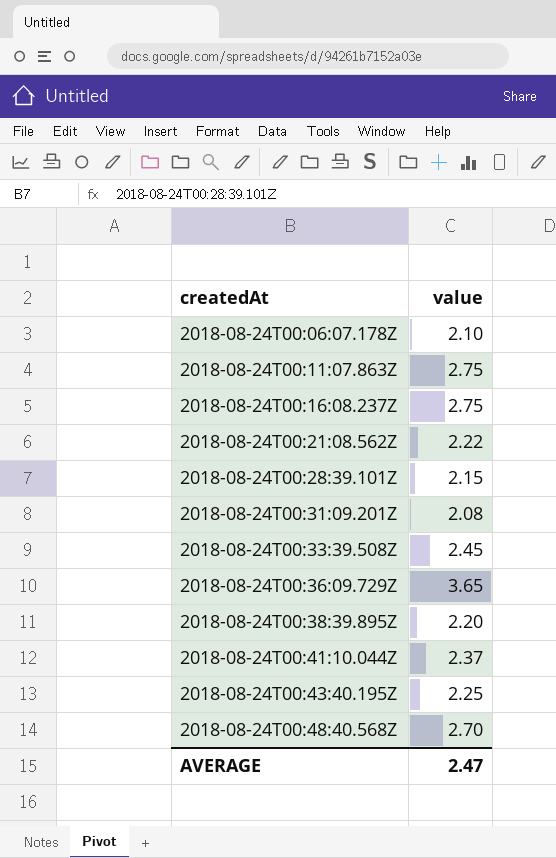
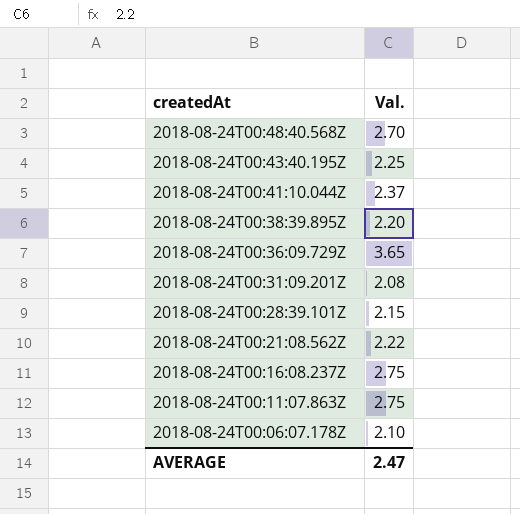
row order: createdAt ascending -> createdAt descending
column name: value -> Val.
row 2018-08-24T00:33:39.508Z: 2.45 -> none

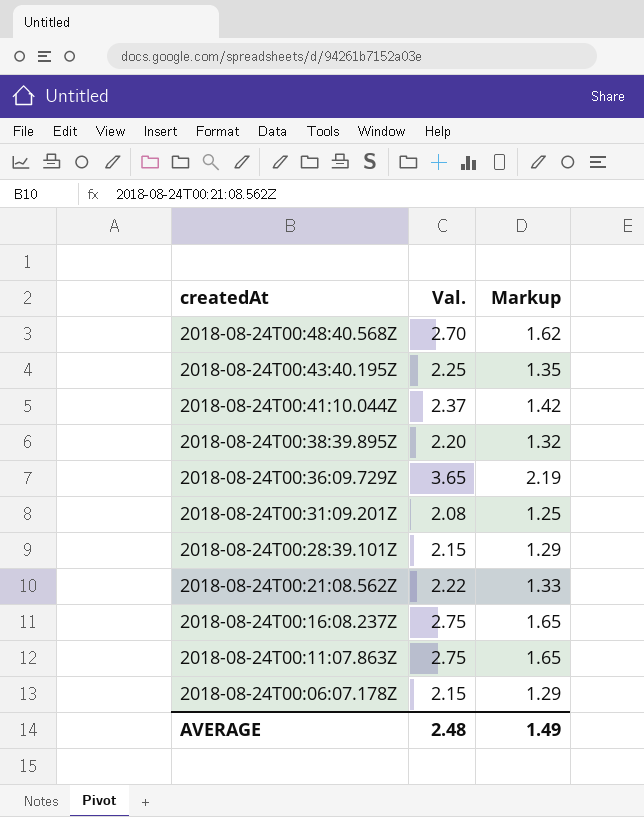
column Markup | formula: none -> [Val.] * 0.6
2018-08-24T00:06:07.178Z | Val.: 2.10 -> 2.15
AVERAGE | Val.: 2.47 -> 2.48

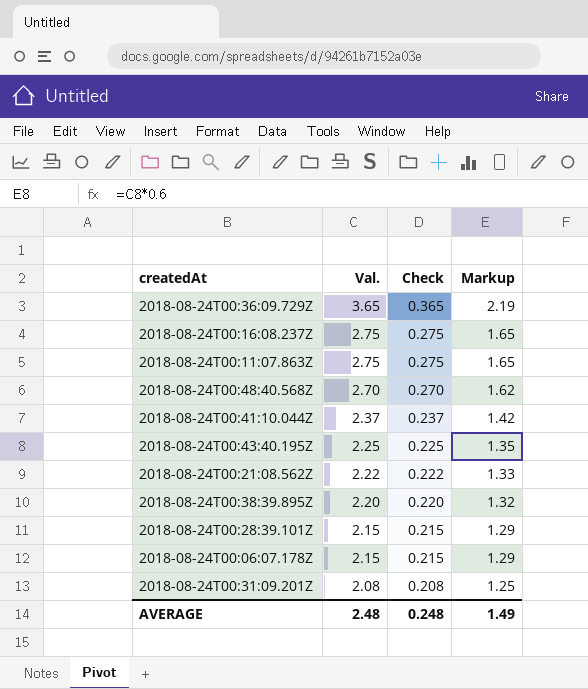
row order: createdAt descending -> Val. descending
column Check | formula: none -> [Val.] * 0.1

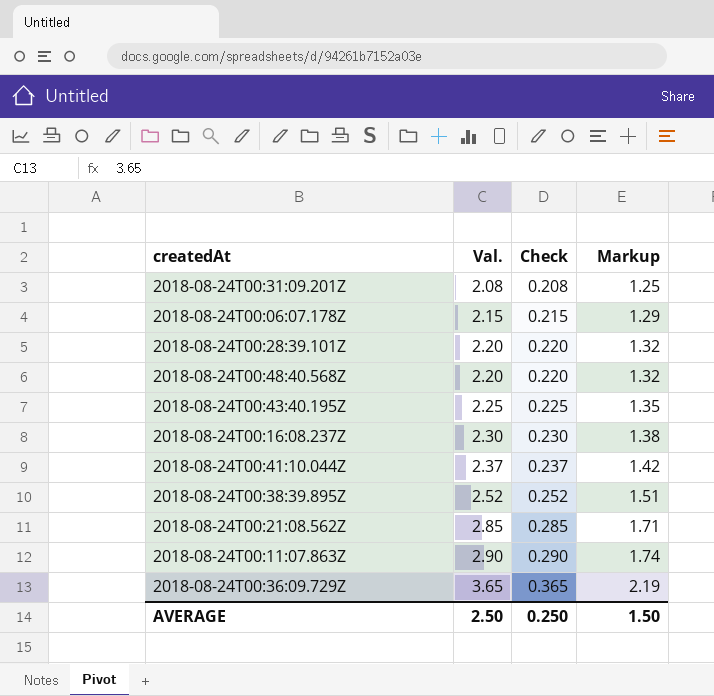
row order: Val. descending -> Val. ascending
2018-08-24T00:28:39.101Z | Val.: 2.15 -> 2.20
2018-08-24T00:28:39.101Z | Check: 0.215 -> 0.220
2018-08-24T00:28:39.101Z | Markup: 1.29 -> 1.32
2018-08-24T00:48:40.568Z | Val.: 2.70 -> 2.20
2018-08-24T00:48:40.568Z | Check: 0.270 -> 0.220
2018-08-24T00:48:40.568Z | Markup: 1.62 -> 1.32
2018-08-24T00:16:08.237Z | Val.: 2.75 -> 2.30
2018-08-24T00:16:08.237Z | Check: 0.275 -> 0.230
2018-08-24T00:16:08.237Z | Markup: 1.65 -> 1.38
2018-08-24T00:38:39.895Z | Val.: 2.20 -> 2.52
2018-08-24T00:38:39.895Z | Check: 0.220 -> 0.252
2018-08-24T00:38:39.895Z | Markup: 1.32 -> 1.51
2018-08-24T00:21:08.562Z | Val.: 2.22 -> 2.85
2018-08-24T00:21:08.562Z | Check: 0.222 -> 0.285
2018-08-24T00:21:08.562Z | Markup: 1.33 -> 1.71
2018-08-24T00:11:07.863Z | Val.: 2.75 -> 2.90
2018-08-24T00:11:07.863Z | Check: 0.275 -> 0.290
2018-08-24T00:11:07.863Z | Markup: 1.65 -> 1.74
AVERAGE | Val.: 2.48 -> 2.50
AVERAGE | Check: 0.248 -> 0.250
AVERAGE | Markup: 1.49 -> 1.50

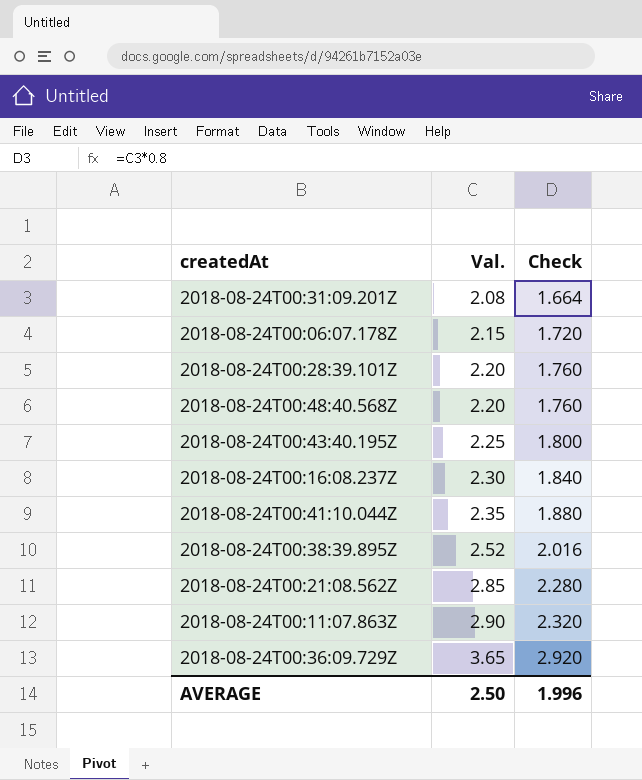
column Markup | formula: [Val.] * 0.6 -> none
column Check | formula: [Val.] * 0.1 -> [Val.] * 0.8
2018-08-24T00:41:10.044Z | Val.: 2.37 -> 2.35
AVERAGE | Check: 0.250 -> 1.996

